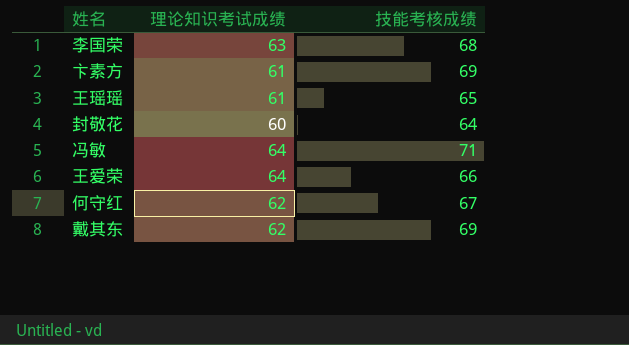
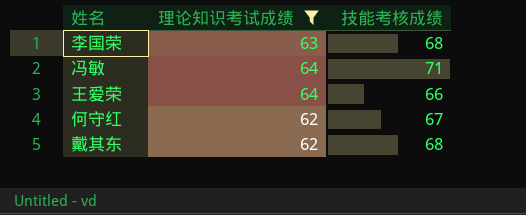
filter: none -> 理论知识考试成绩 >= 62
戴其东 | 技能考核成绩: 69 -> 68

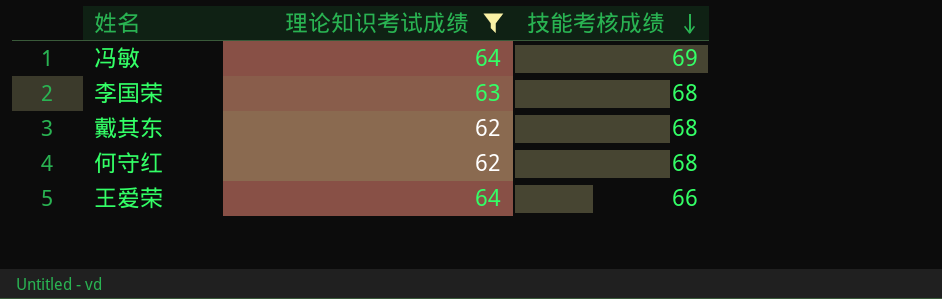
row order: none -> 技能考核成绩 descending
冯敏 | 技能考核成绩: 71 -> 69
何守红 | 技能考核成绩: 67 -> 68

